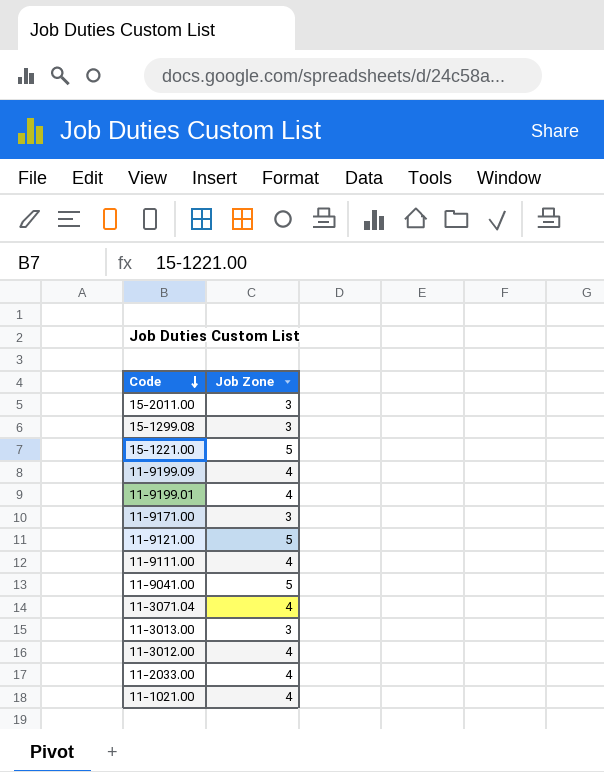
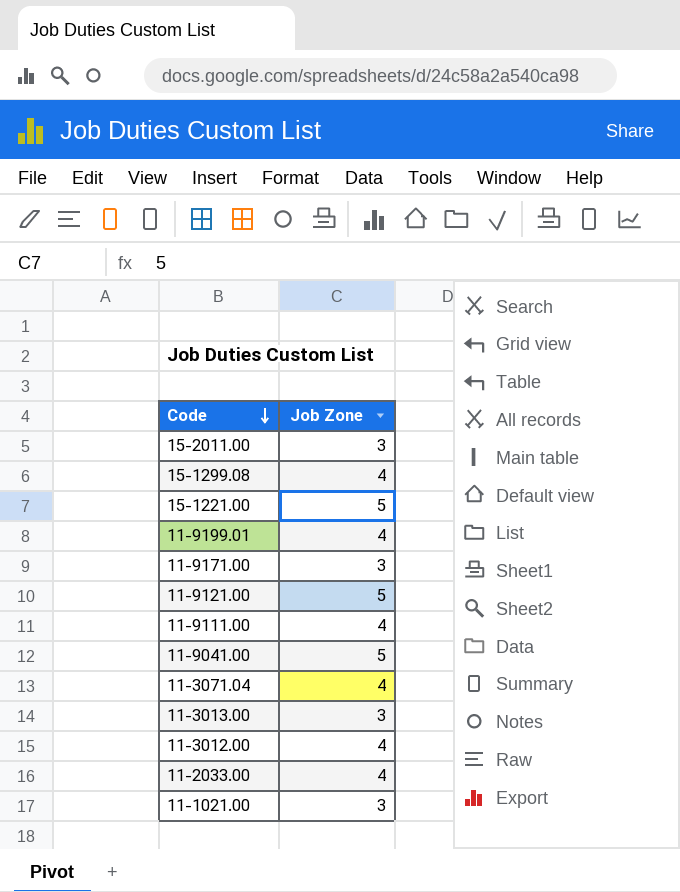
row 11-9199.09: 4 -> none
15-1299.08 | Job Zone: 3 -> 4
11-1021.00 | Job Zone: 4 -> 3

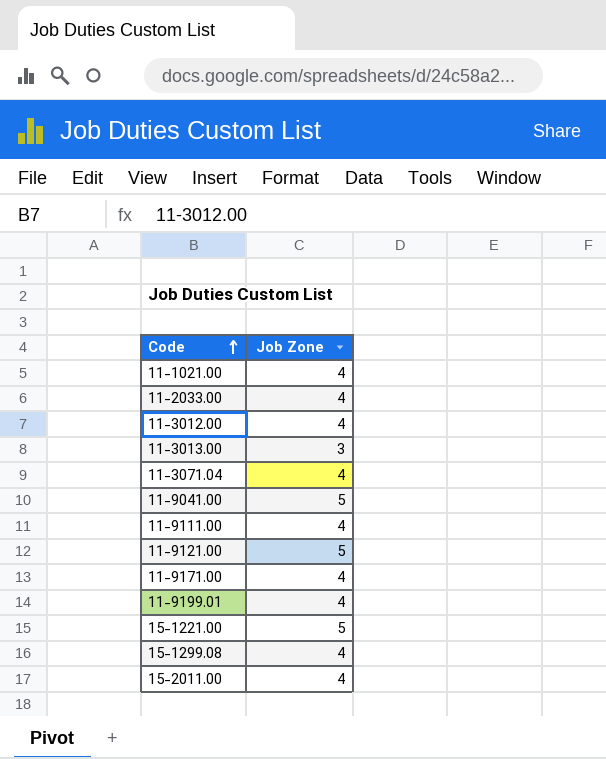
row order: Code descending -> Code ascending
11-1021.00 | Job Zone: 3 -> 4
11-9171.00 | Job Zone: 3 -> 4
15-2011.00 | Job Zone: 3 -> 4

